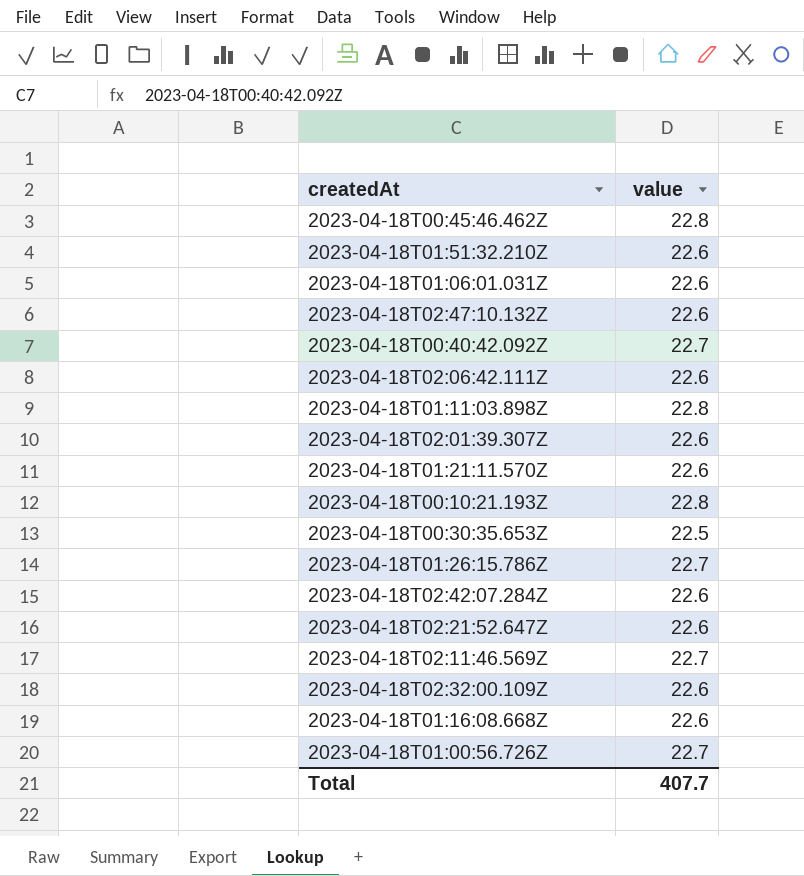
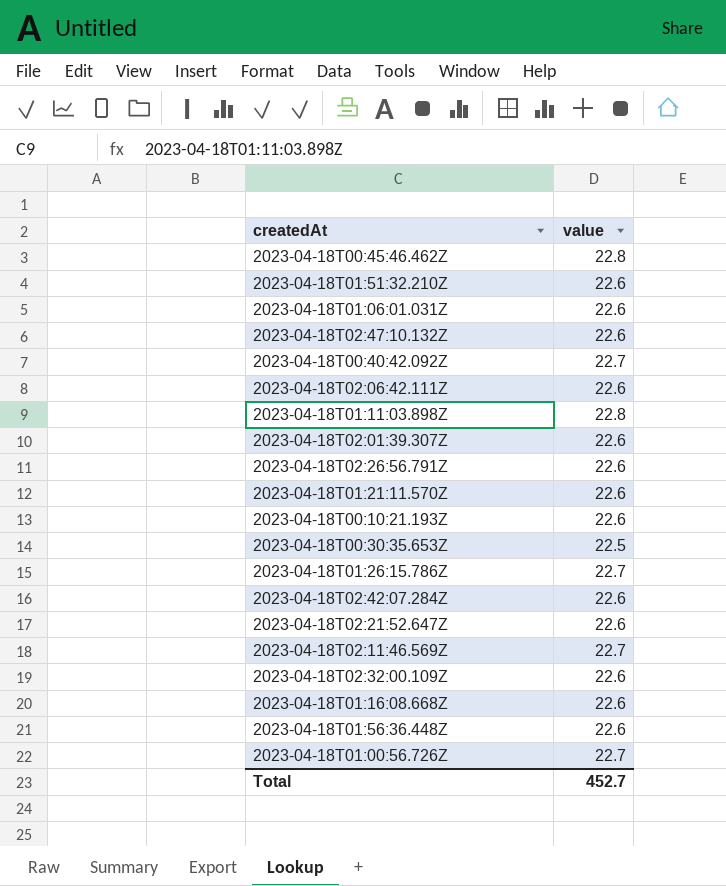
row 2023-04-18T02:26:56.791Z: none -> 22.6
2023-04-18T00:10:21.193Z | value: 22.8 -> 22.6
row 2023-04-18T01:56:36.448Z: none -> 22.6
Total | value: 407.7 -> 452.7

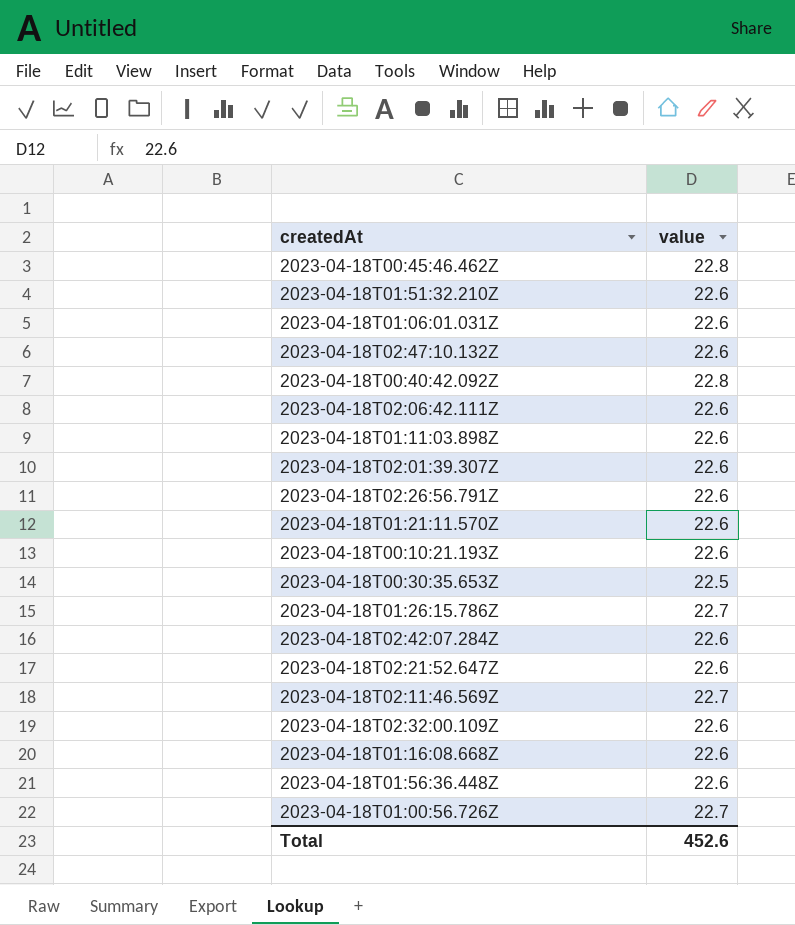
2023-04-18T00:40:42.092Z | value: 22.7 -> 22.8
2023-04-18T01:11:03.898Z | value: 22.8 -> 22.6
Total | value: 452.7 -> 452.6

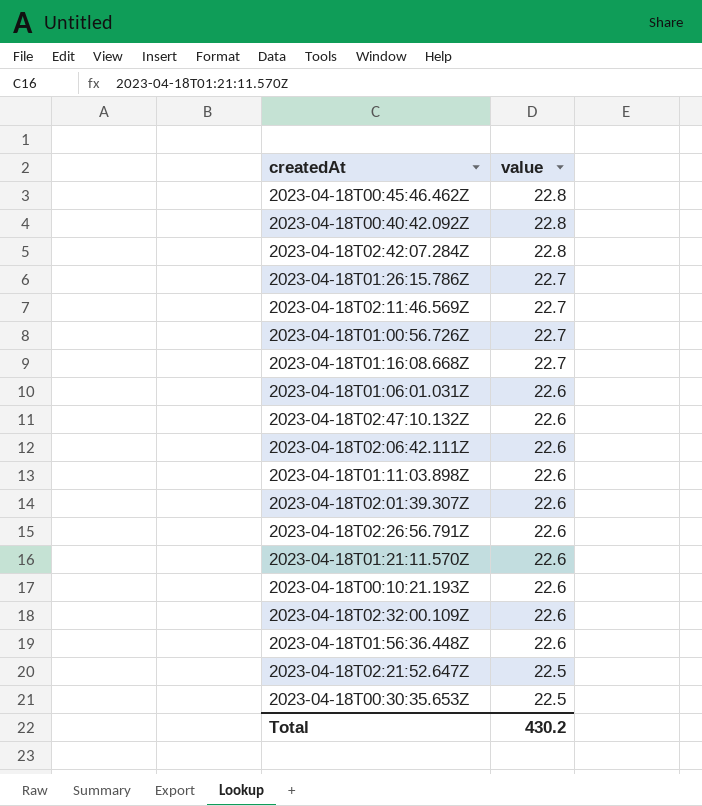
row order: none -> value descending
row 2023-04-18T01:51:32.210Z: 22.6 -> none
2023-04-18T02:42:07.284Z | value: 22.6 -> 22.8
2023-04-18T01:16:08.668Z | value: 22.6 -> 22.7
2023-04-18T02:21:52.647Z | value: 22.6 -> 22.5
Total | value: 452.6 -> 430.2

